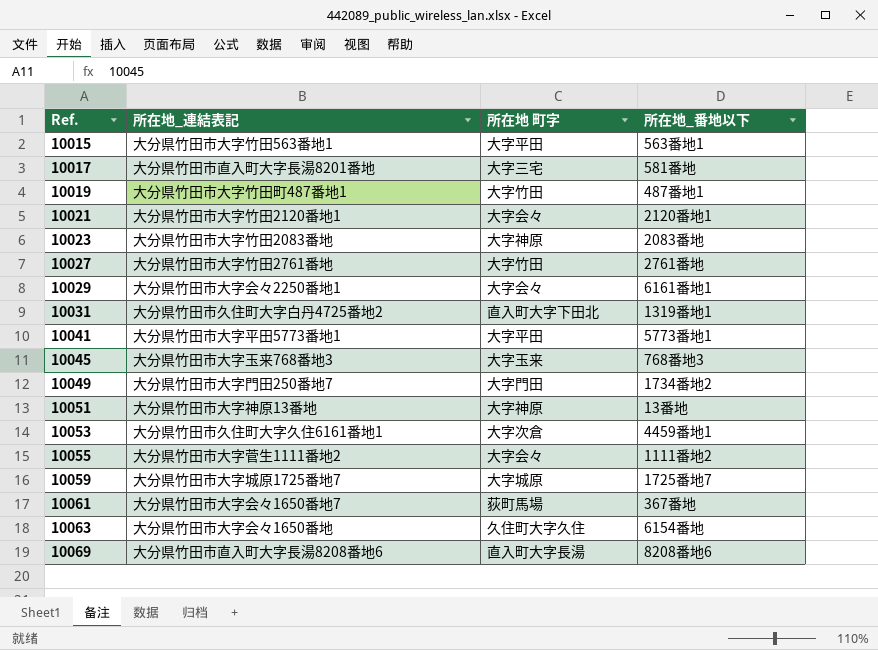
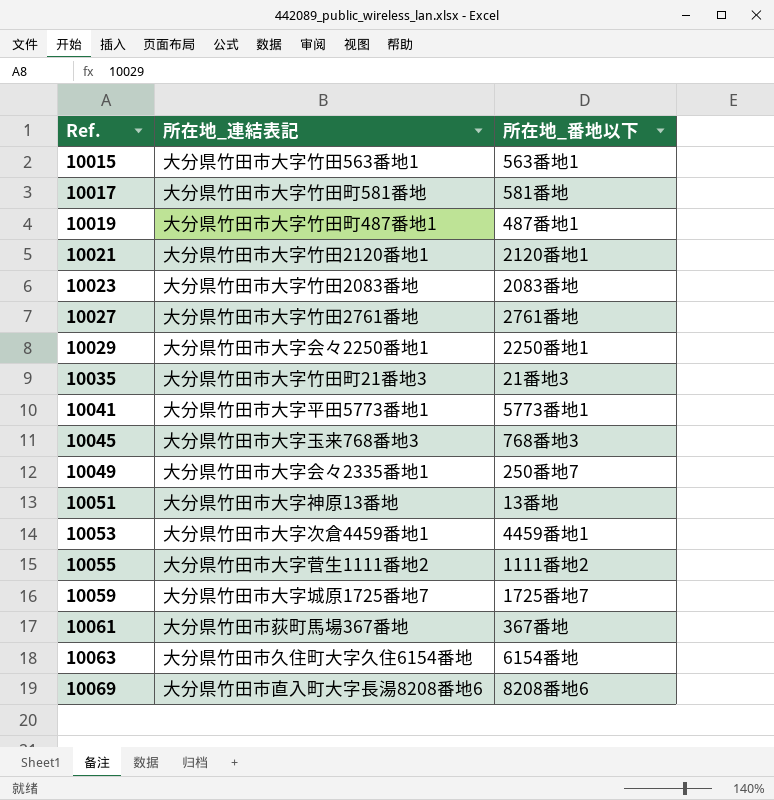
column 所在地 町字 | position: 3 -> none
row 10031: 大分県竹田市久住町大字白丹4725番地2 | 直入町大字下田北 | 1319番地1 -> none
10017 | 所在地_連結表記: 大分県竹田市直入町大字長湯8201番地 -> 大分県竹田市大字竹田町581番地
10029 | 所在地_番地以下: 6161番地1 -> 2250番地1
row 10035: none -> 大分県竹田市大字竹田町21番地3 | 21番地3
10049 | 所在地_連結表記: 大分県竹田市大字門田250番地7 -> 大分県竹田市大字会々2335番地1
10049 | 所在地_番地以下: 1734番地2 -> 250番地7
10053 | 所在地_連結表記: 大分県竹田市久住町大字久住6161番地1 -> 大分県竹田市大字次倉4459番地1
10061 | 所在地_連結表記: 大分県竹田市大字会々1650番地7 -> 大分県竹田市荻町馬場367番地
10063 | 所在地_連結表記: 大分県竹田市大字会々1650番地 -> 大分県竹田市久住町大字久住6154番地

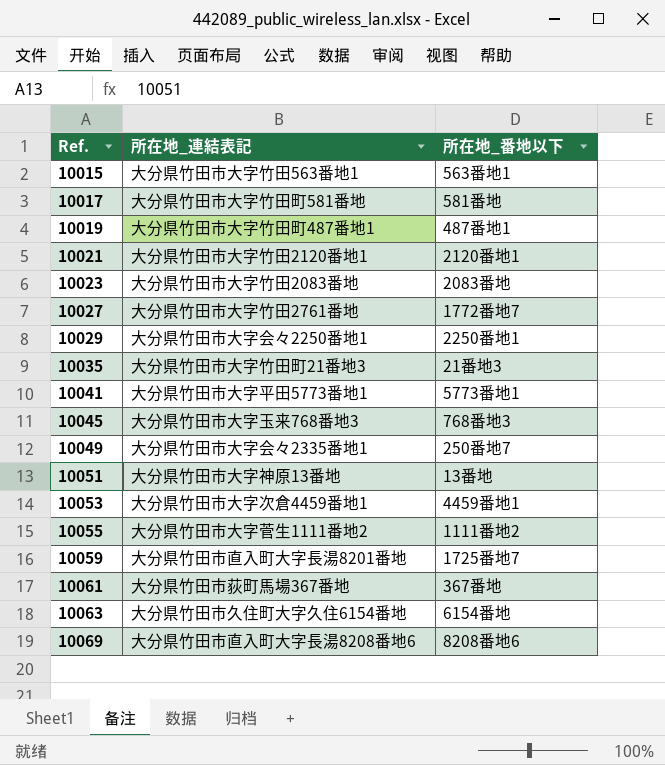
10027 | 所在地_番地以下: 2761番地 -> 1772番地7
10059 | 所在地_連結表記: 大分県竹田市大字城原1725番地7 -> 大分県竹田市直入町大字長湯8201番地

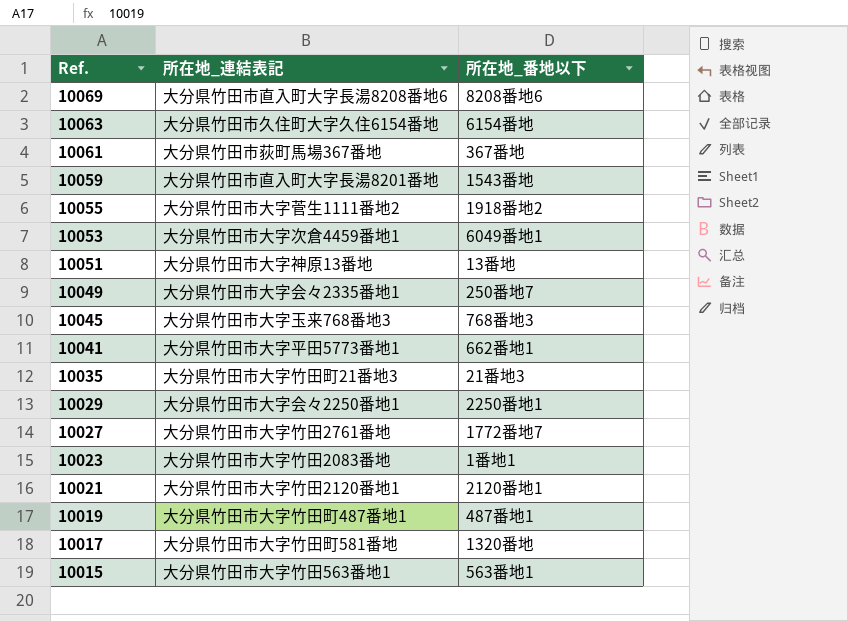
row order: Ref. ascending -> Ref. descending
10059 | 所在地_番地以下: 1725番地7 -> 1543番地
10055 | 所在地_番地以下: 1111番地2 -> 1918番地2
10053 | 所在地_番地以下: 4459番地1 -> 6049番地1
10041 | 所在地_番地以下: 5773番地1 -> 662番地1
10023 | 所在地_番地以下: 2083番地 -> 1番地1
10017 | 所在地_番地以下: 581番地 -> 1320番地

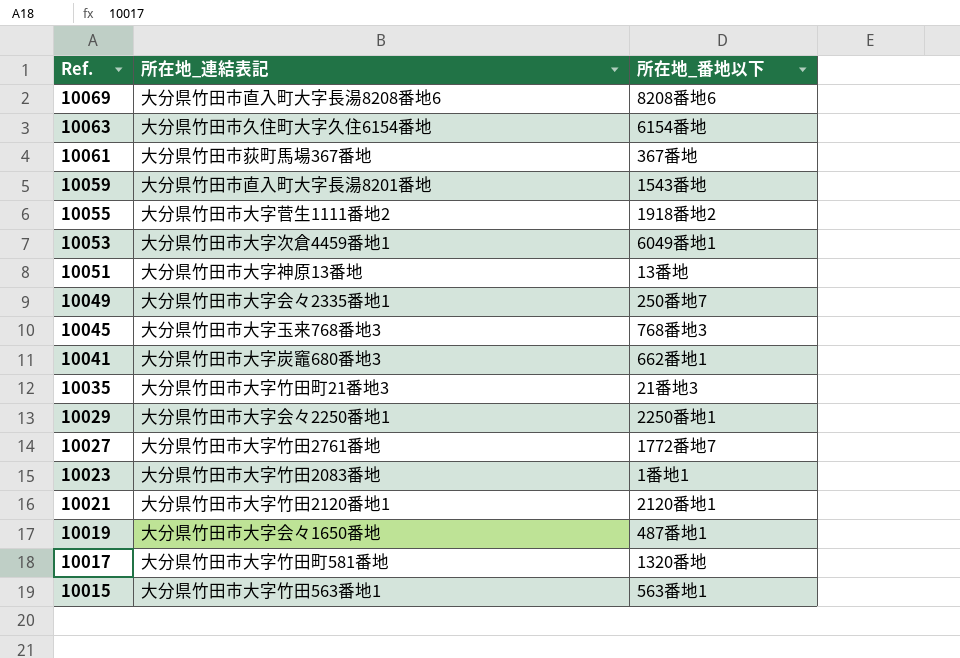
10041 | 所在地_連結表記: 大分県竹田市大字平田5773番地1 -> 大分県竹田市大字炭竈680番地3
10019 | 所在地_連結表記: 大分県竹田市大字竹田町487番地1 -> 大分県竹田市大字会々1650番地

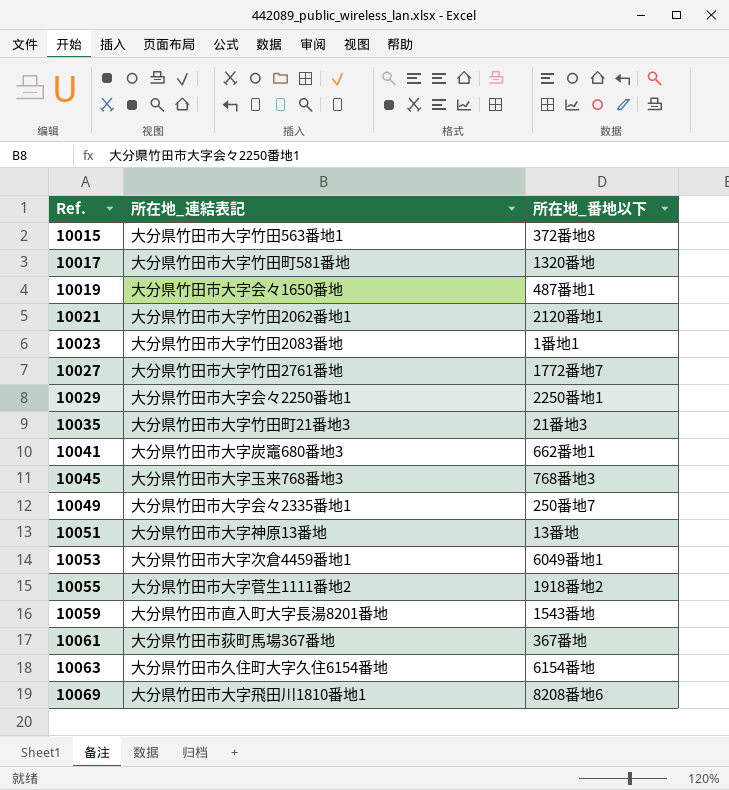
row order: Ref. descending -> Ref. ascending
10015 | 所在地_番地以下: 563番地1 -> 372番地8
10021 | 所在地_連結表記: 大分県竹田市大字竹田2120番地1 -> 大分県竹田市大字竹田2062番地1
10069 | 所在地_連結表記: 大分県竹田市直入町大字長湯8208番地6 -> 大分県竹田市大字飛田川1810番地1

